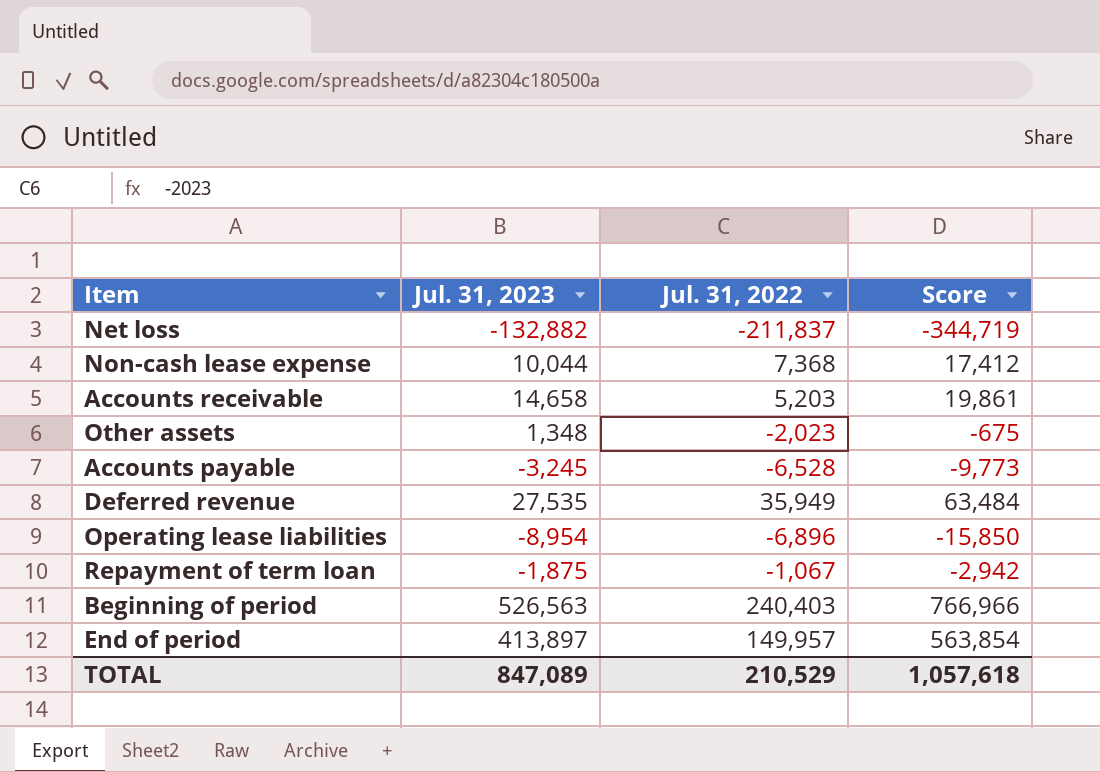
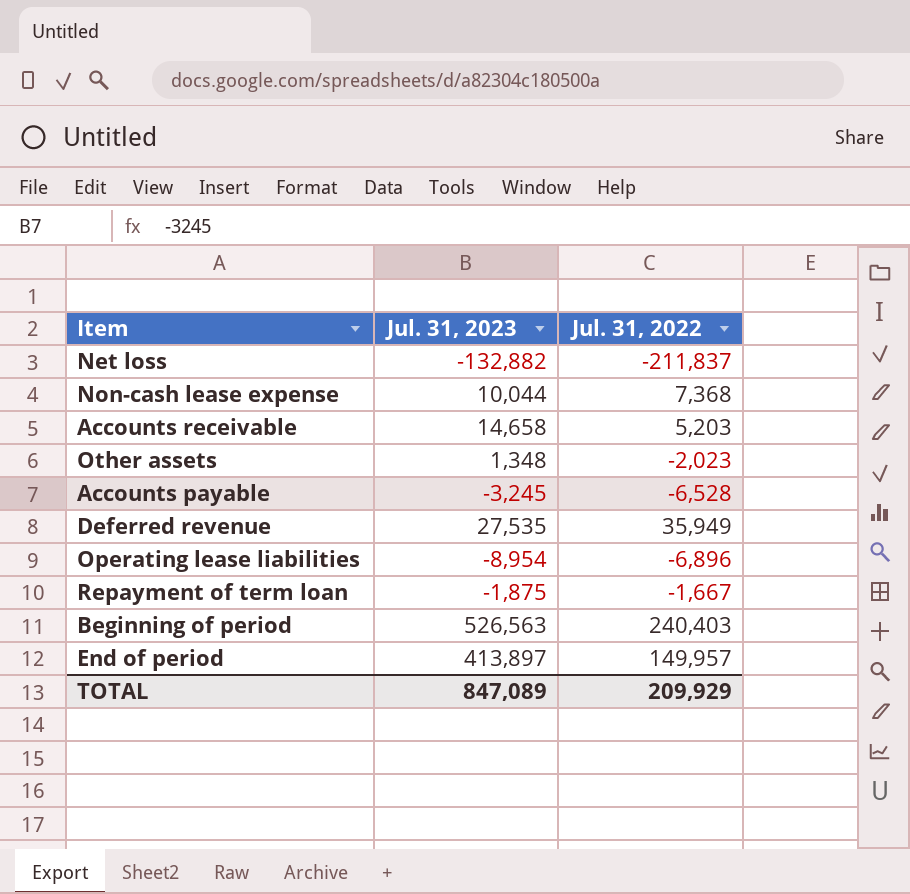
column Score | formula: [Jul. 31, 2023] + [Jul. 31, 2022] -> none
Repayment of term loan | Jul. 31, 2022: -1,067 -> -1,667
TOTAL | Jul. 31, 2022: 210,529 -> 209,929

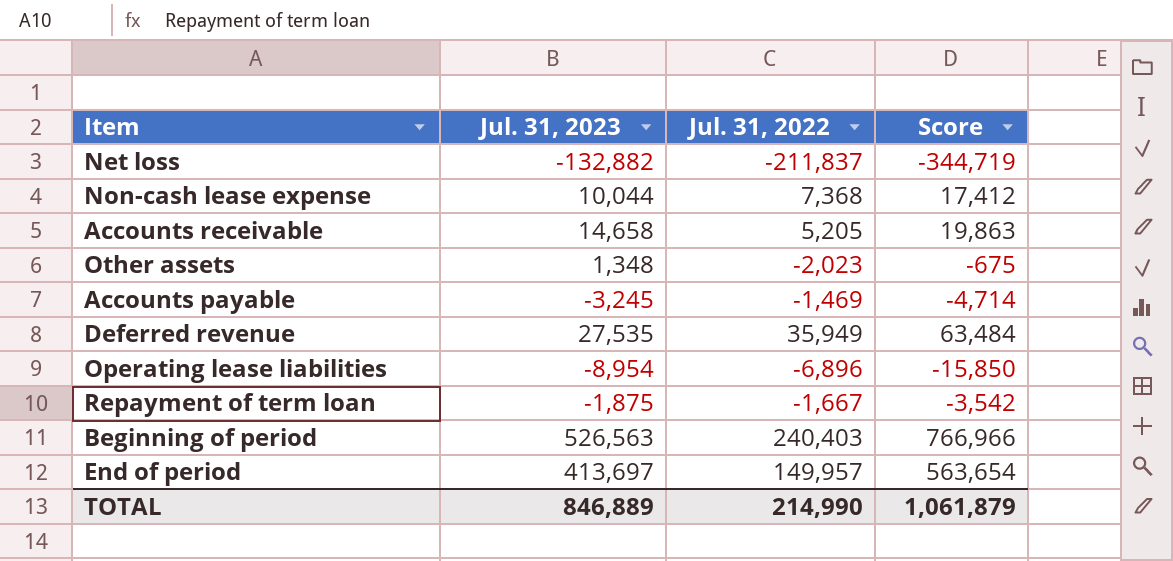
column Score | formula: none -> [Jul. 31, 2023] + [Jul. 31, 2022]
Accounts receivable | Jul. 31, 2022: 5,203 -> 5,205
Accounts payable | Jul. 31, 2022: -6,528 -> -1,469
End of period | Jul. 31, 2023: 413,897 -> 413,697
TOTAL | Jul. 31, 2023: 847,089 -> 846,889
TOTAL | Jul. 31, 2022: 209,929 -> 214,990

